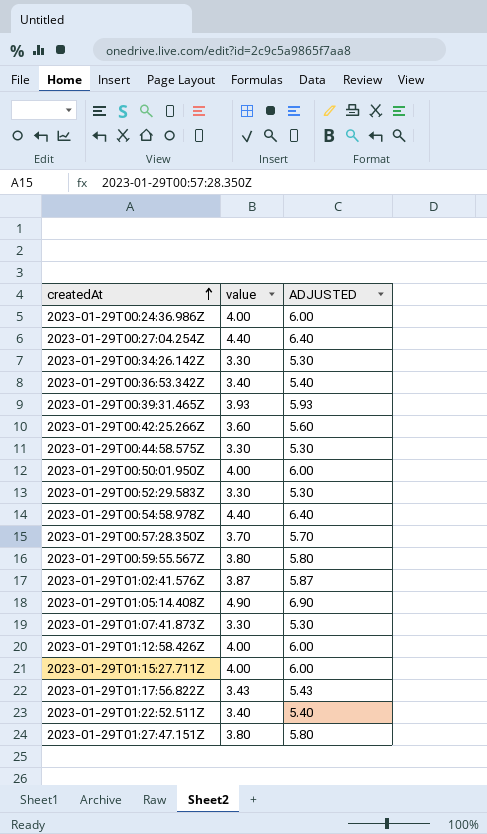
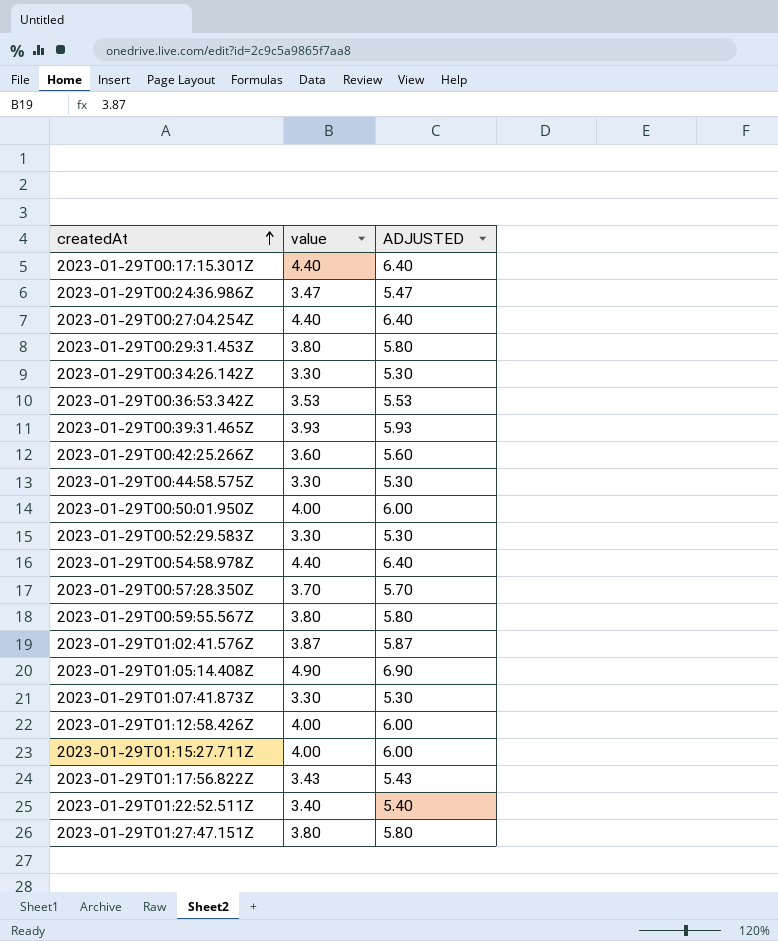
row 2023-01-29T00:17:15.301Z: none -> 4.40 | 6.40
2023-01-29T00:24:36.986Z | value: 4.00 -> 3.47
2023-01-29T00:24:36.986Z | ADJUSTED: 6.00 -> 5.47
row 2023-01-29T00:29:31.453Z: none -> 3.80 | 5.80
2023-01-29T00:36:53.342Z | value: 3.40 -> 3.53
2023-01-29T00:36:53.342Z | ADJUSTED: 5.40 -> 5.53

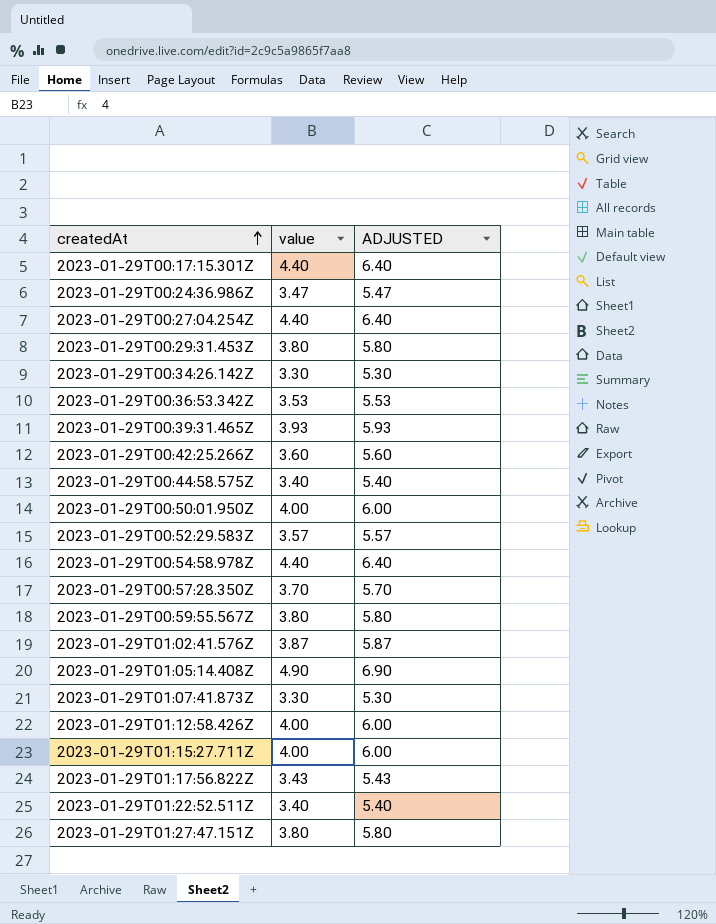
2023-01-29T00:44:58.575Z | value: 3.30 -> 3.40
2023-01-29T00:44:58.575Z | ADJUSTED: 5.30 -> 5.40
2023-01-29T00:52:29.583Z | value: 3.30 -> 3.57
2023-01-29T00:52:29.583Z | ADJUSTED: 5.30 -> 5.57

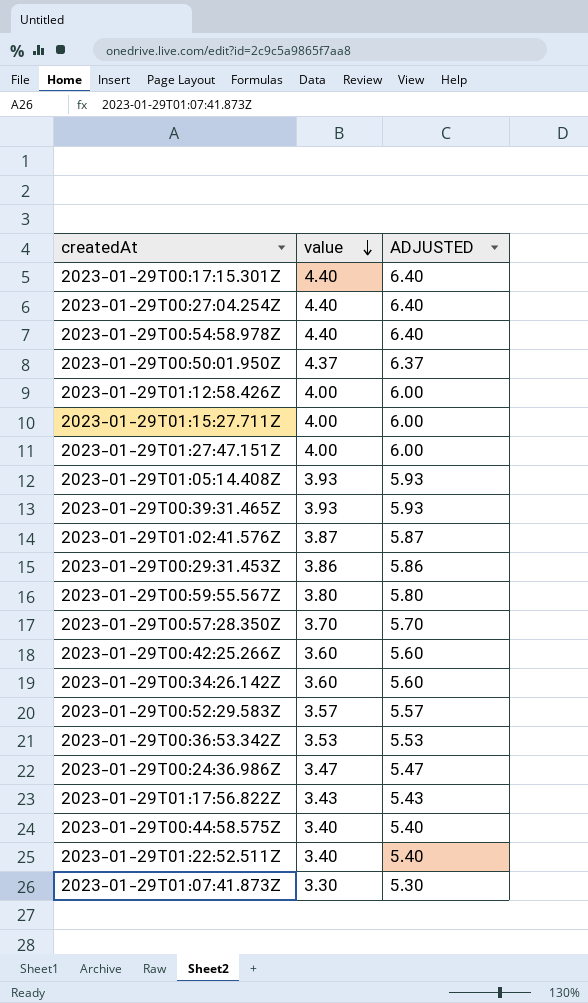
row order: createdAt ascending -> value descending
2023-01-29T00:50:01.950Z | value: 4.00 -> 4.37
2023-01-29T00:50:01.950Z | ADJUSTED: 6.00 -> 6.37
2023-01-29T01:27:47.151Z | value: 3.80 -> 4.00
2023-01-29T01:27:47.151Z | ADJUSTED: 5.80 -> 6.00
2023-01-29T01:05:14.408Z | value: 4.90 -> 3.93
2023-01-29T01:05:14.408Z | ADJUSTED: 6.90 -> 5.93
2023-01-29T00:29:31.453Z | value: 3.80 -> 3.86
2023-01-29T00:29:31.453Z | ADJUSTED: 5.80 -> 5.86
2023-01-29T00:34:26.142Z | value: 3.30 -> 3.60
2023-01-29T00:34:26.142Z | ADJUSTED: 5.30 -> 5.60

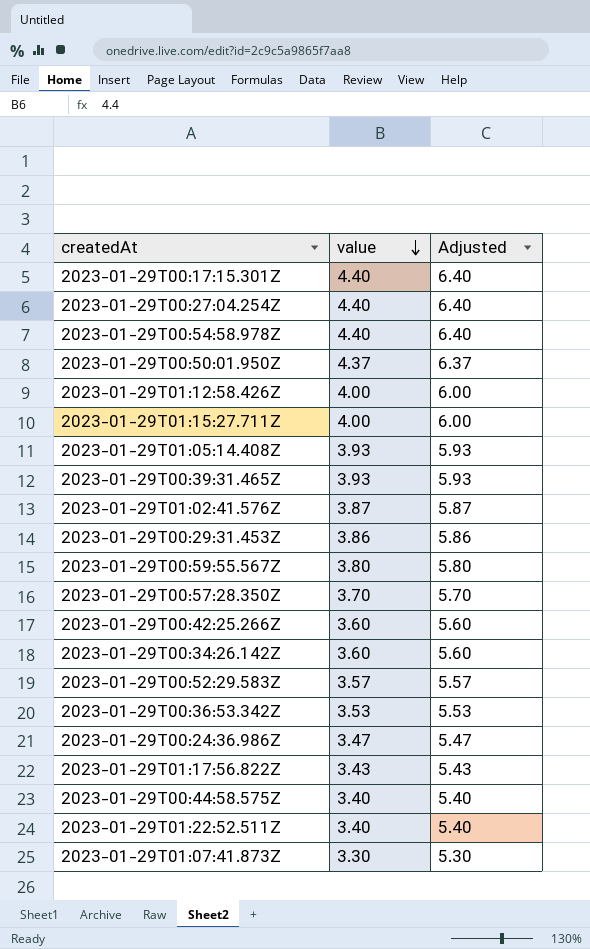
column name: ADJUSTED -> Adjusted
row 2023-01-29T01:27:47.151Z: 4.00 | 6.00 -> none

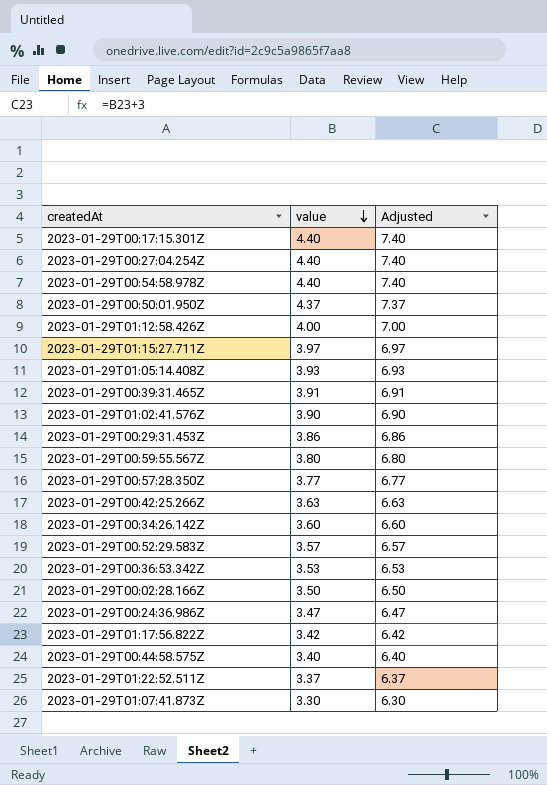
column Adjusted | formula: [value] + 2 -> [value] + 3
2023-01-29T01:15:27.711Z | value: 4.00 -> 3.97
2023-01-29T00:39:31.465Z | value: 3.93 -> 3.91
2023-01-29T01:02:41.576Z | value: 3.87 -> 3.90
2023-01-29T00:57:28.350Z | value: 3.70 -> 3.77
2023-01-29T00:42:25.266Z | value: 3.60 -> 3.63
row 2023-01-29T00:02:28.166Z: none -> 3.50 | 6.50
2023-01-29T01:17:56.822Z | value: 3.43 -> 3.42
2023-01-29T01:22:52.511Z | value: 3.40 -> 3.37

